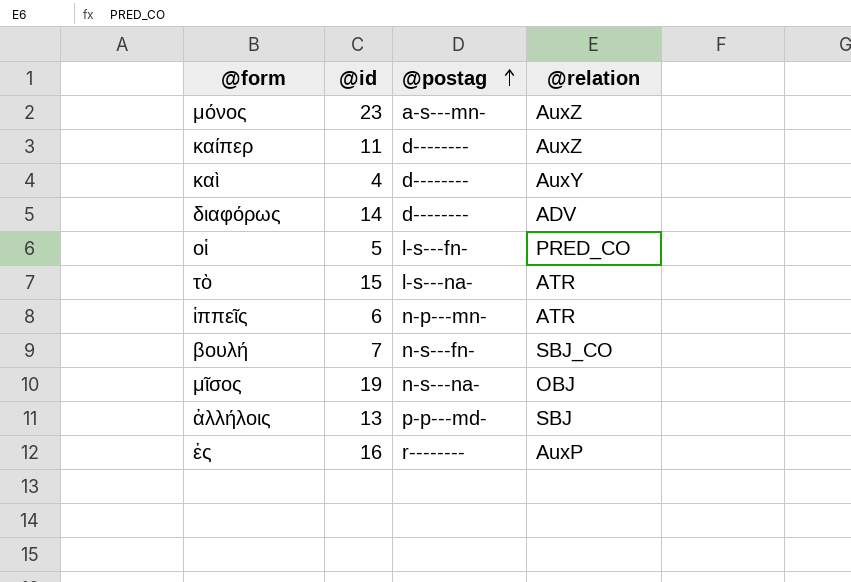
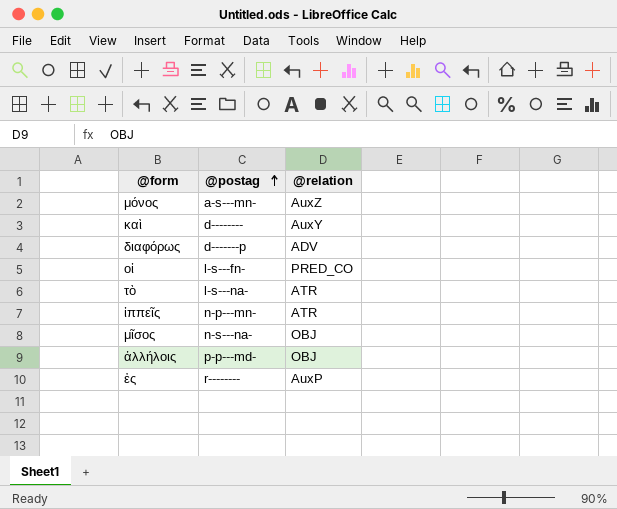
column @id | position: 2 -> none
row καίπερ: 11 | d-------- | AuxZ -> none
row βουλή: 7 | n-s---fn- | SBJ_CO -> none
διαφόρως | @postag: d-------- -> d-------p
ἀλλήλοις | @relation: SBJ -> OBJ

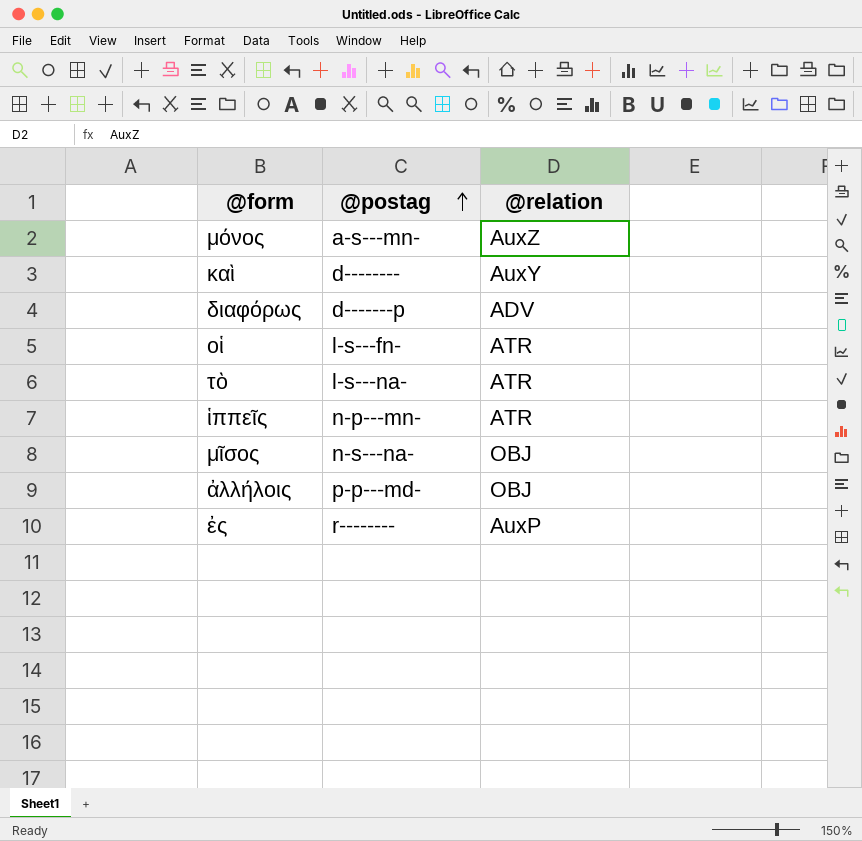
οἱ | @relation: PRED_CO -> ATR

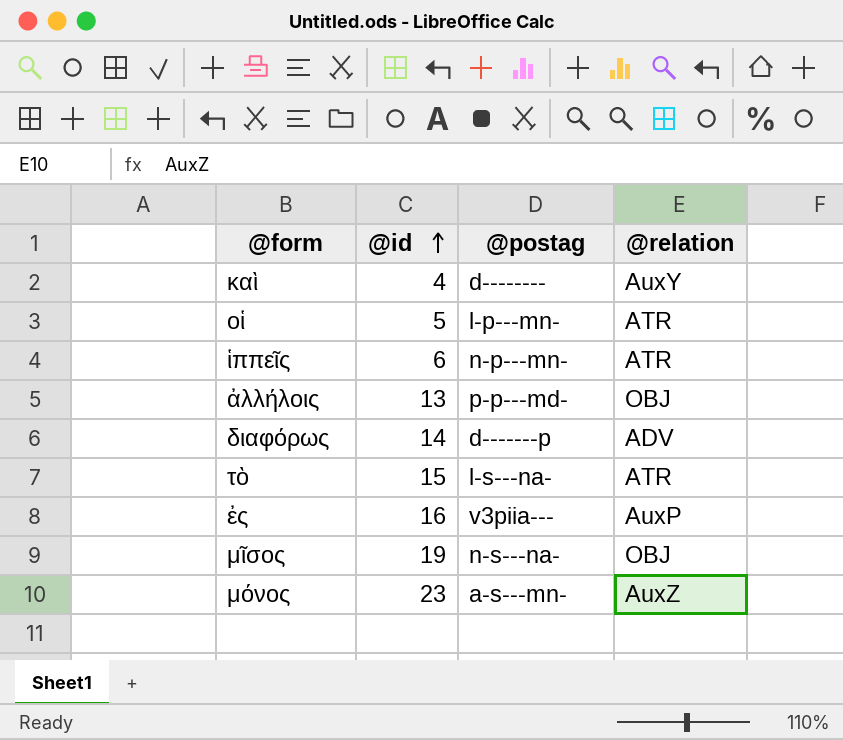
row order: @postag ascending -> @id ascending
column @id | position: none -> 2
οἱ | @postag: l-s---fn- -> l-p---mn-
ἐς | @postag: r-------- -> v3piia---

